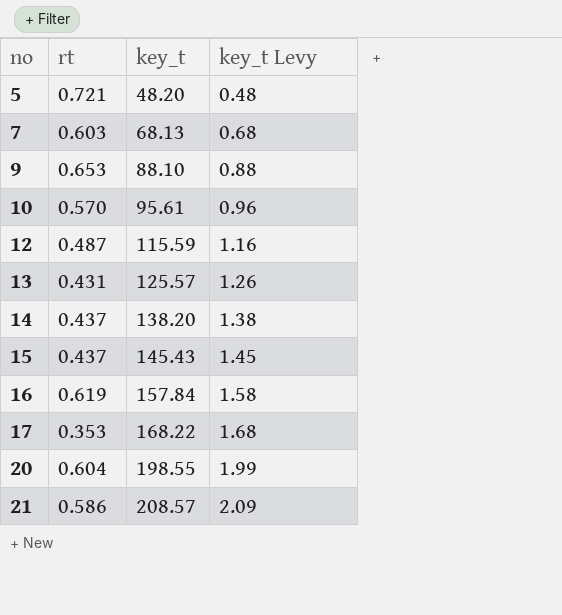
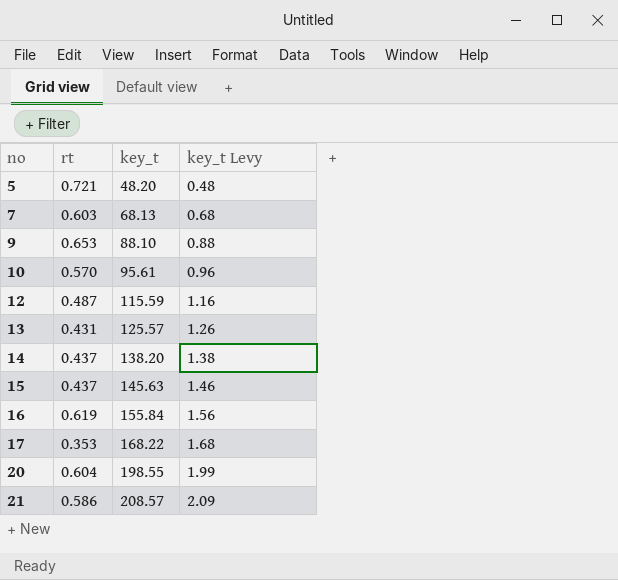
15 | key_t: 145.43 -> 145.63
15 | key_t Levy: 1.45 -> 1.46
16 | key_t: 157.84 -> 155.84
16 | key_t Levy: 1.58 -> 1.56

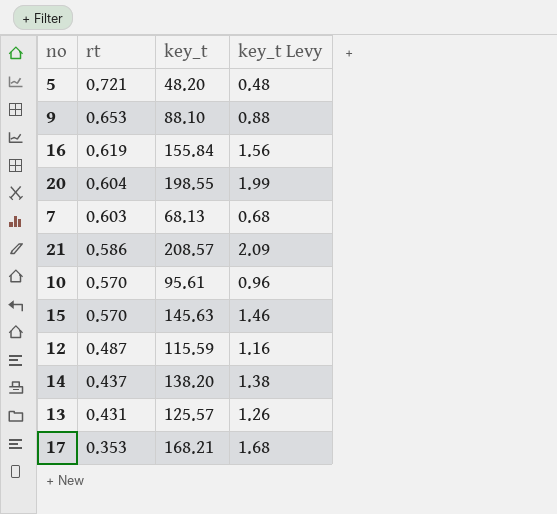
row order: no ascending -> rt descending
15 | rt: 0.437 -> 0.570
17 | key_t: 168.22 -> 168.21

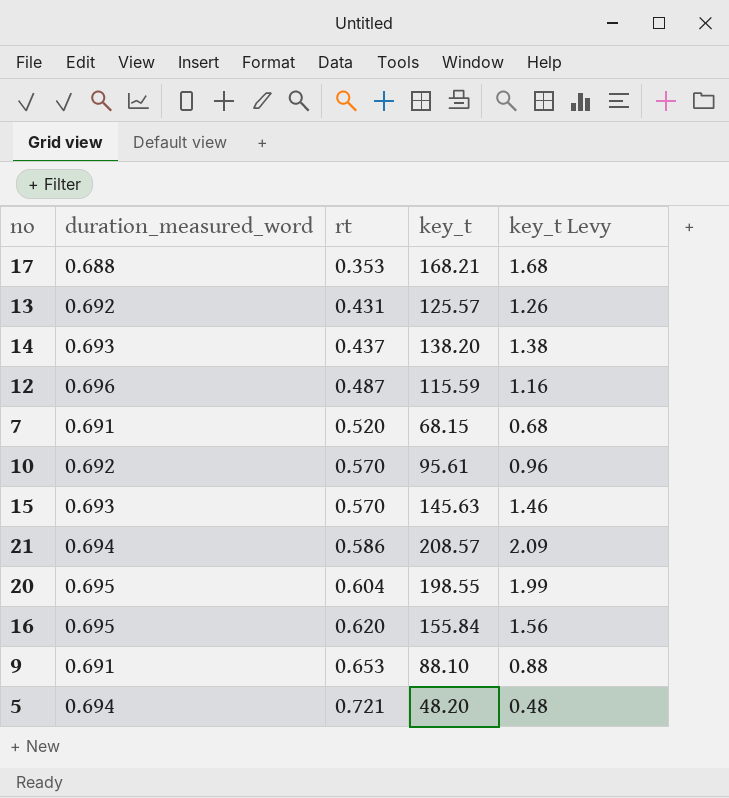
row order: rt descending -> rt ascending
column duration_measured_word | position: none -> 2
7 | rt: 0.603 -> 0.520
7 | key_t: 68.13 -> 68.15
16 | rt: 0.619 -> 0.620

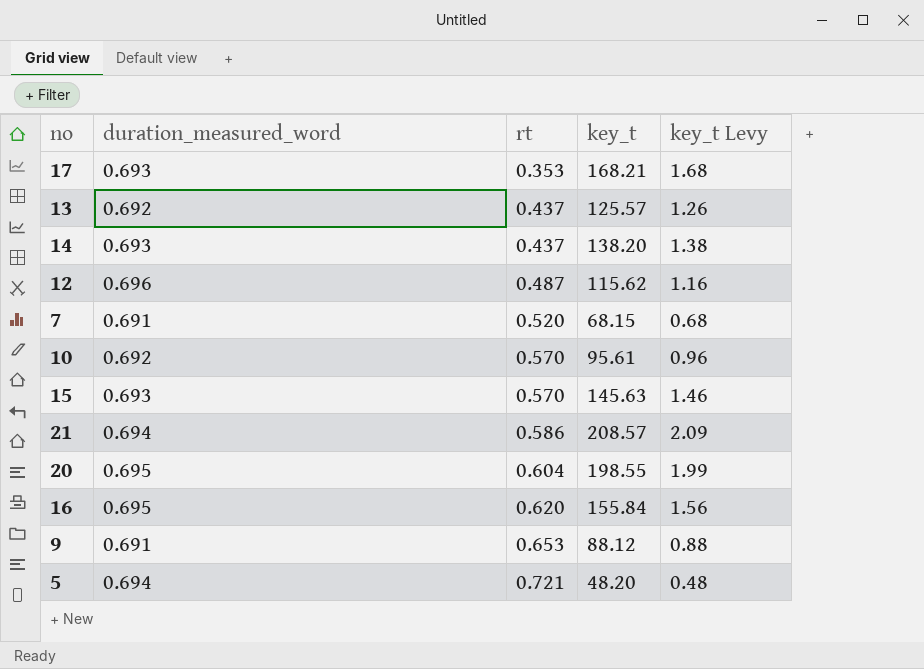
17 | duration_measured_word: 0.688 -> 0.693
13 | rt: 0.431 -> 0.437
12 | key_t: 115.59 -> 115.62
9 | key_t: 88.10 -> 88.12

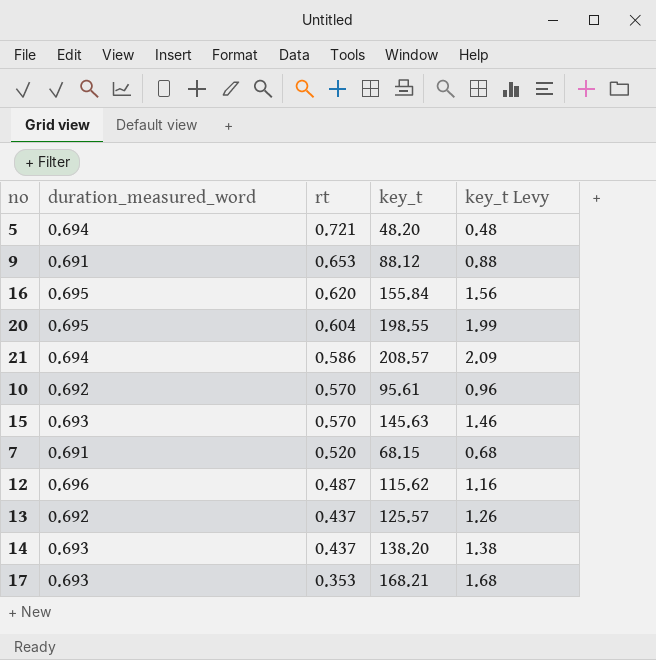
row order: rt ascending -> rt descending

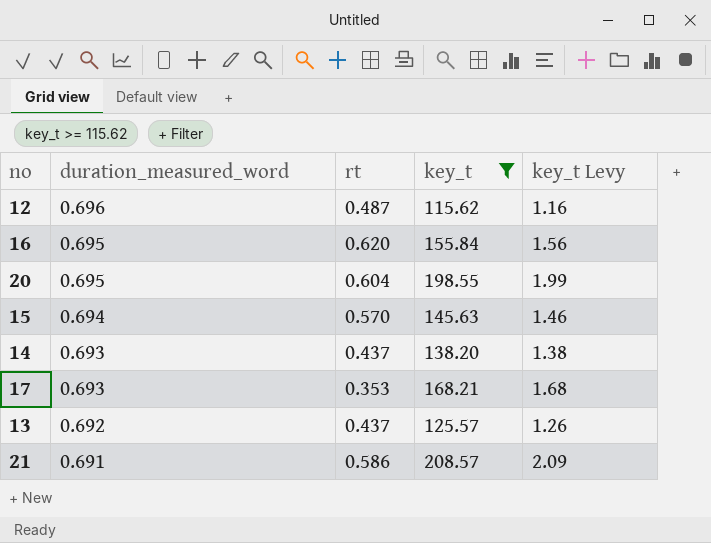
filter: none -> key_t >= 115.62
row order: rt descending -> duration_measured_word descending
15 | duration_measured_word: 0.693 -> 0.694
21 | duration_measured_word: 0.694 -> 0.691

